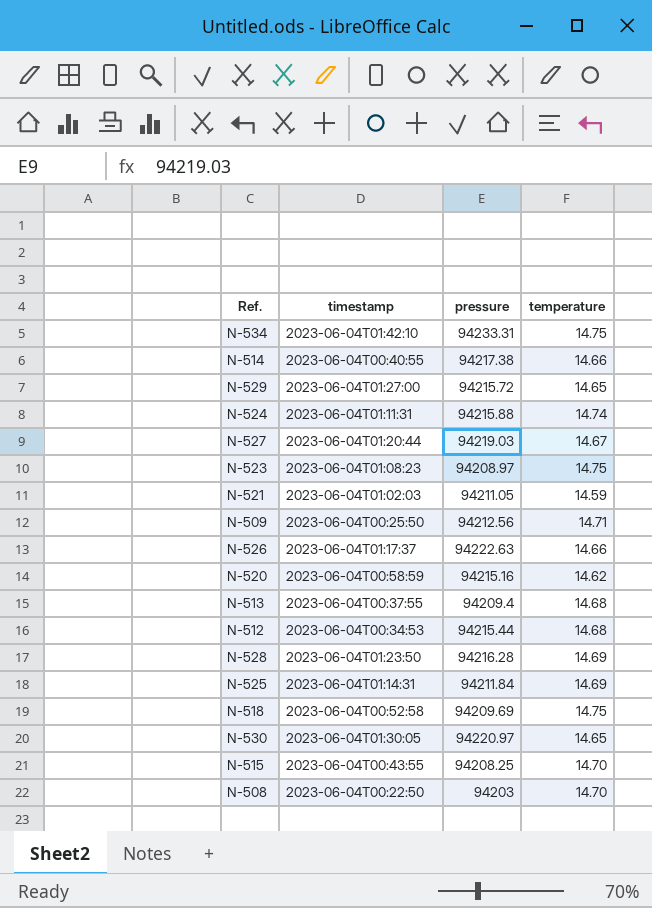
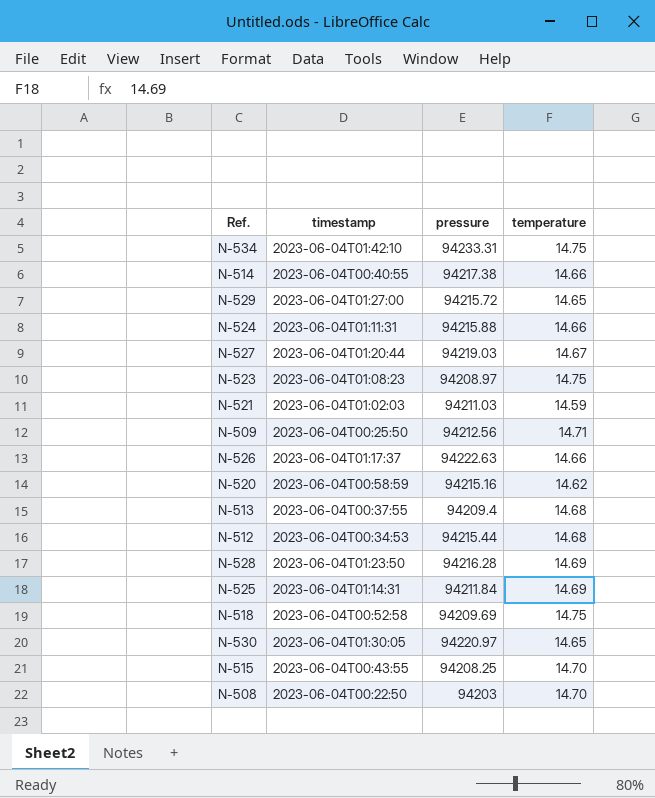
N-524 | temperature: 14.74 -> 14.66
N-521 | pressure: 94211.05 -> 94211.03

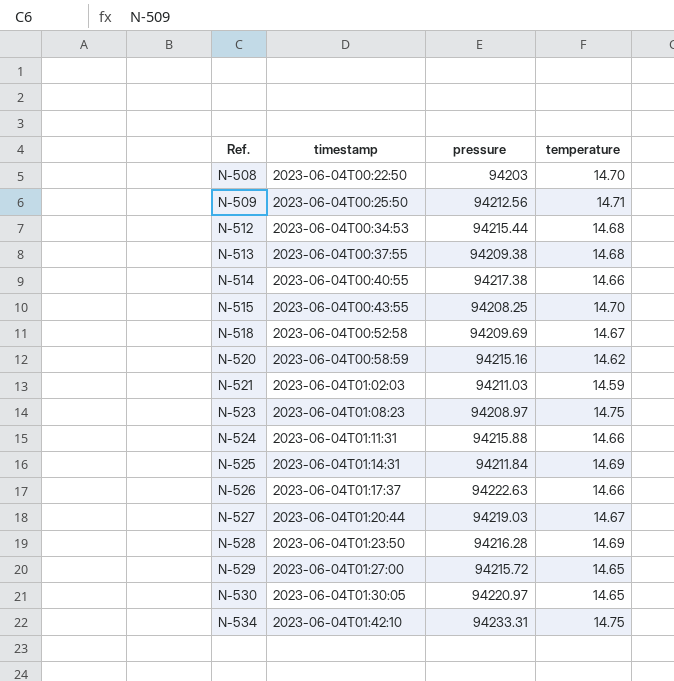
row order: none -> Ref. ascending
N-513 | pressure: 94209.4 -> 94209.38
N-518 | temperature: 14.75 -> 14.67

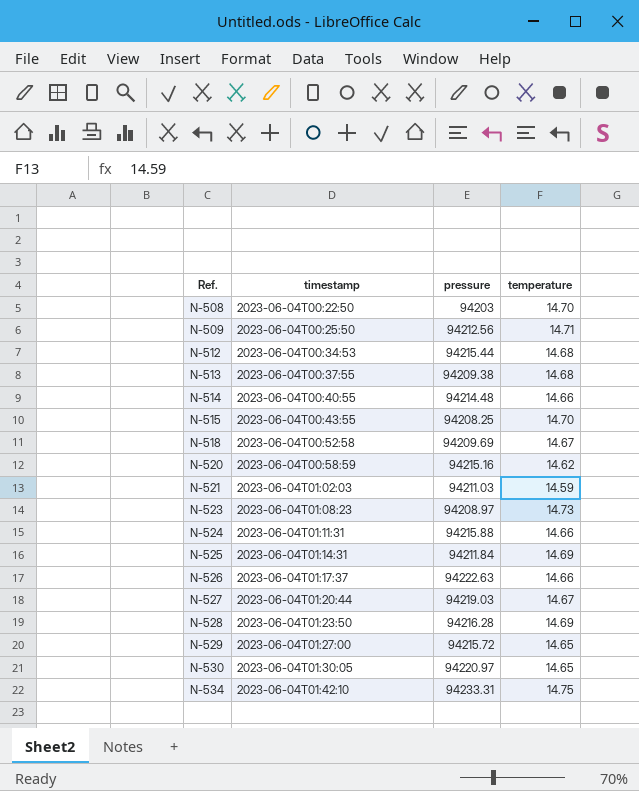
N-514 | pressure: 94217.38 -> 94214.48
N-523 | temperature: 14.75 -> 14.73

